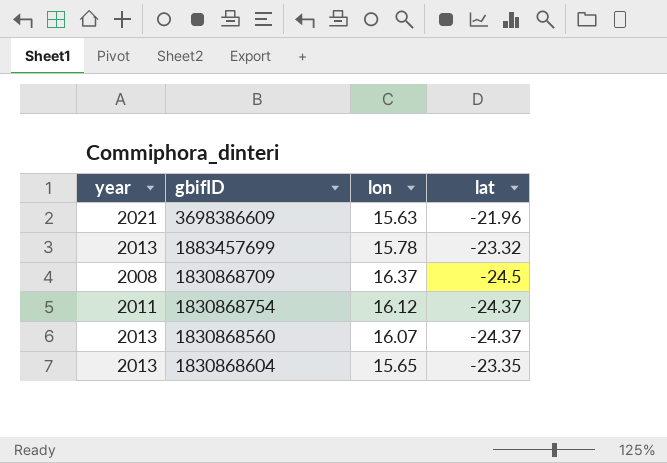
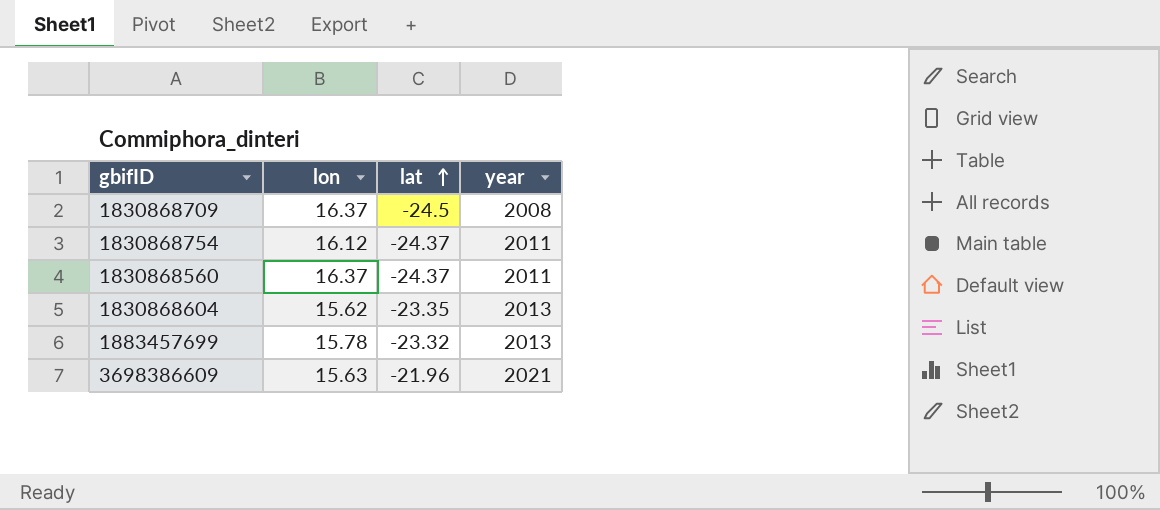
row order: none -> lat ascending
column year | position: 1 -> 4
1830868560 | lon: 16.07 -> 16.37
1830868560 | year: 2013 -> 2011
1830868604 | lon: 15.65 -> 15.62

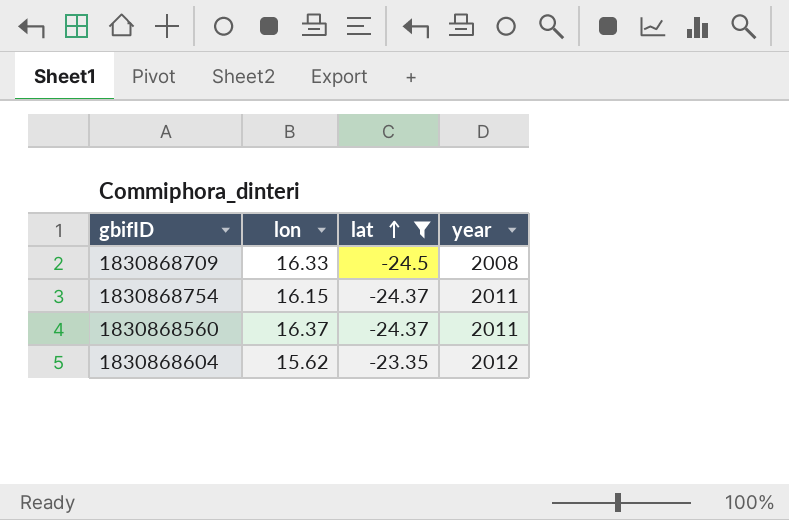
filter: none -> lat <= -23.35
1830868709 | lon: 16.37 -> 16.33
1830868754 | lon: 16.12 -> 16.15
1830868604 | year: 2013 -> 2012

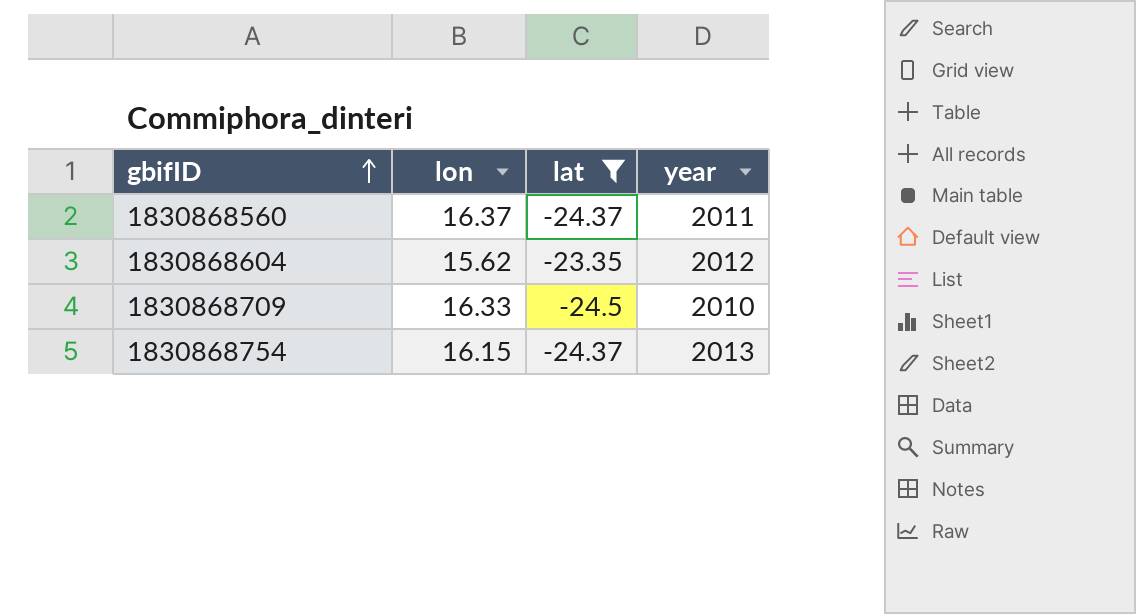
row order: lat ascending -> gbifID ascending
1830868709 | year: 2008 -> 2010
1830868754 | year: 2011 -> 2013

